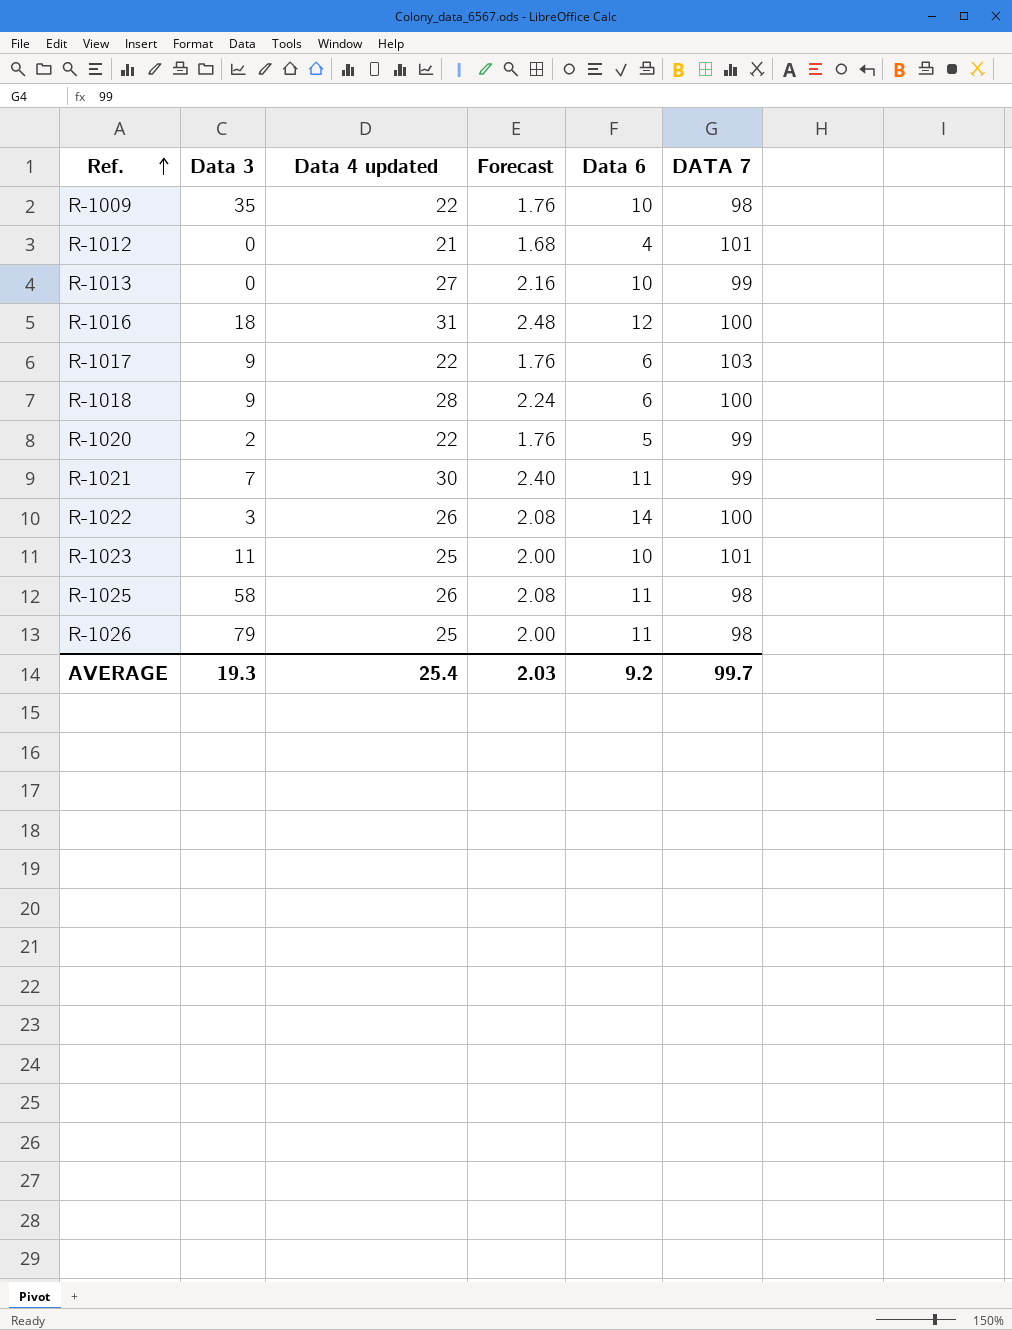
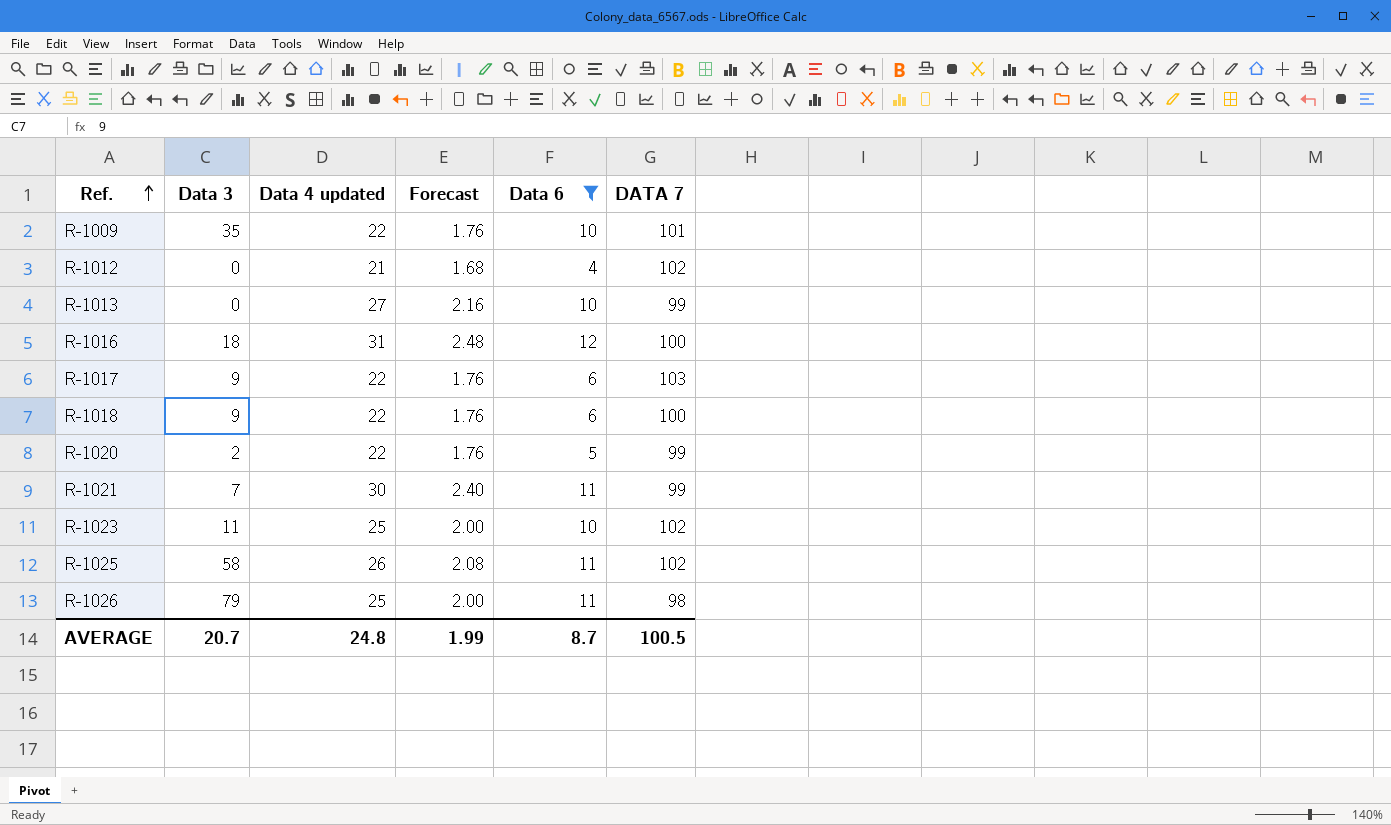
filter: none -> Data 6 != 14
R-1009 | DATA 7: 98 -> 101
R-1012 | DATA 7: 101 -> 102
R-1018 | Data 4 updated: 28 -> 22
R-1018 | Forecast: 2.24 -> 1.76
R-1023 | DATA 7: 101 -> 102
R-1025 | DATA 7: 98 -> 102
AVERAGE | Data 3: 19.3 -> 20.7
AVERAGE | Data 4 updated: 25.4 -> 24.8
AVERAGE | Forecast: 2.03 -> 1.99
AVERAGE | Data 6: 9.2 -> 8.7
AVERAGE | DATA 7: 99.7 -> 100.5

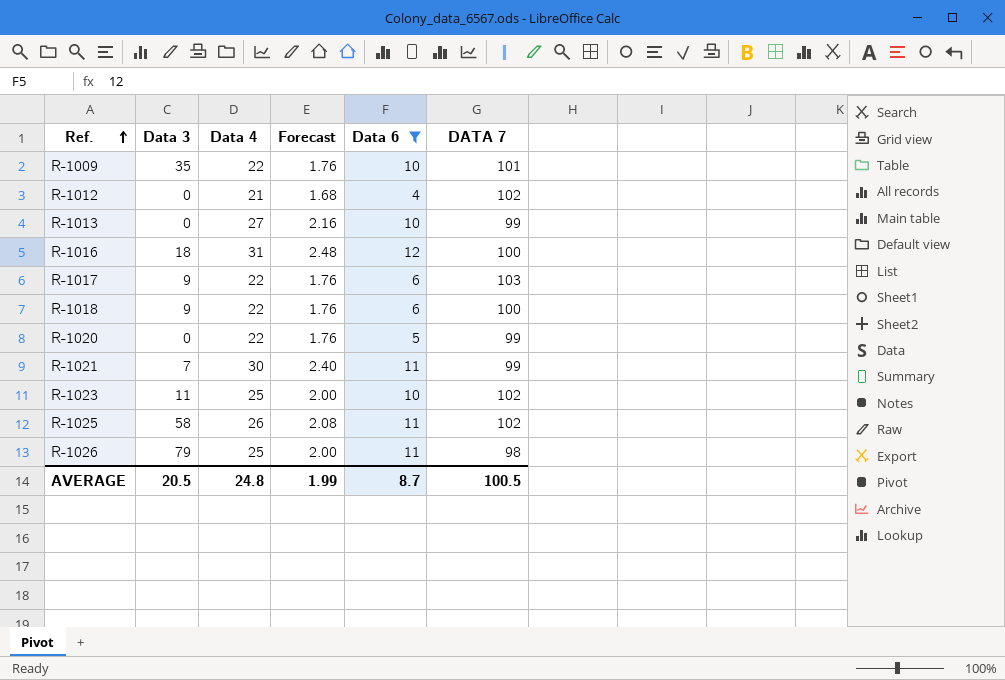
column name: Data 4 updated -> Data 4
R-1020 | Data 3: 2 -> 0
AVERAGE | Data 3: 20.7 -> 20.5

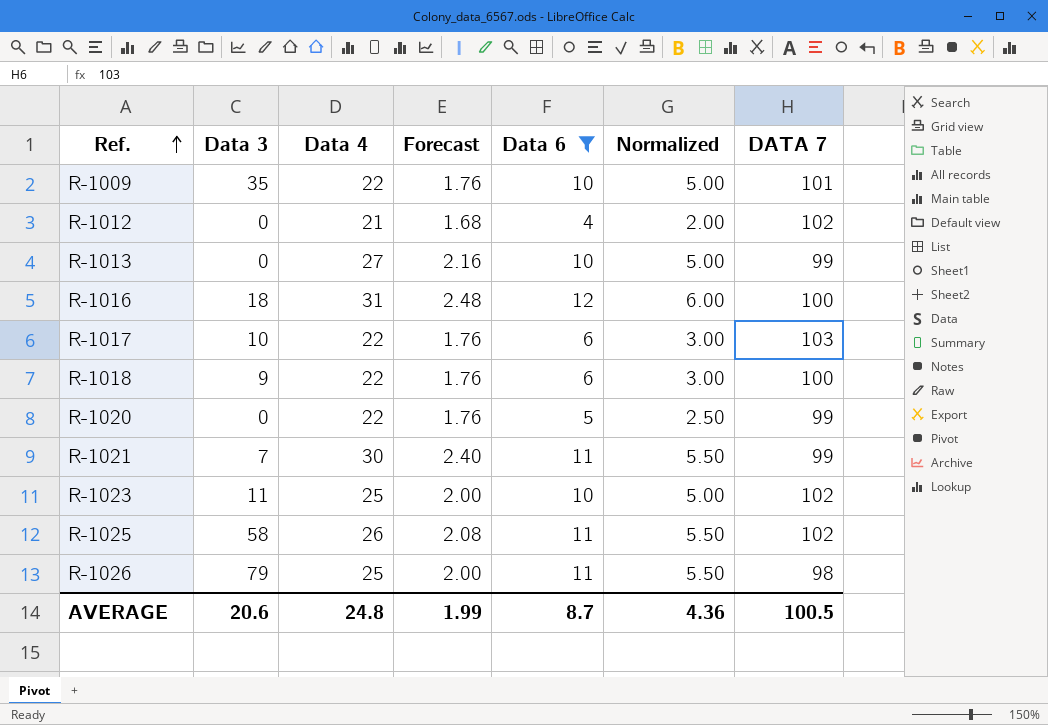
column Normalized | formula: none -> [Data 6] * 0.5
R-1017 | Data 3: 9 -> 10
AVERAGE | Data 3: 20.5 -> 20.6

